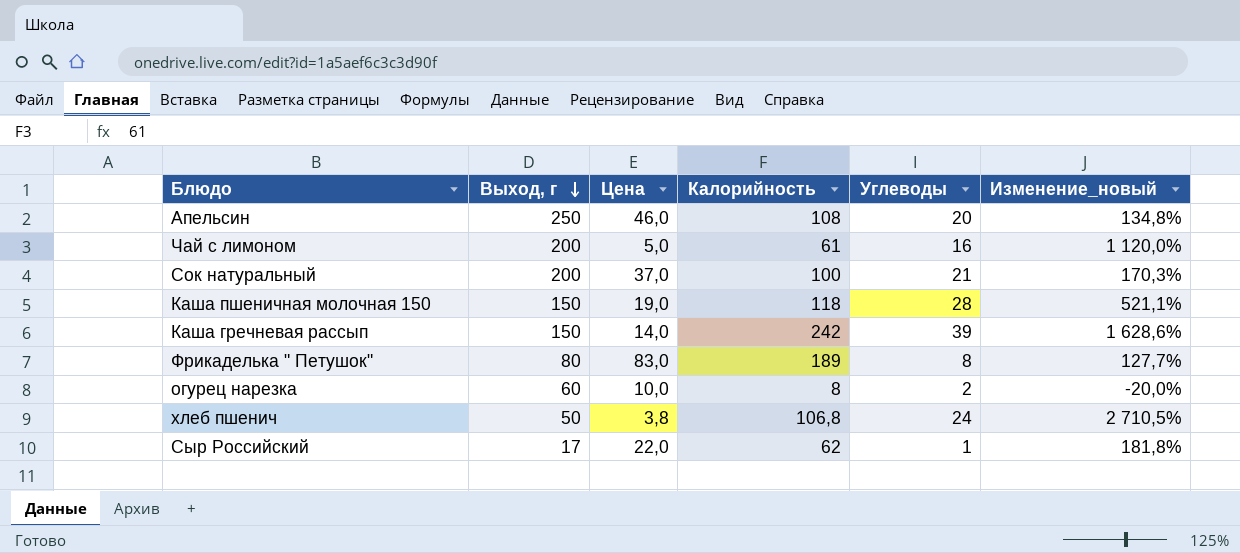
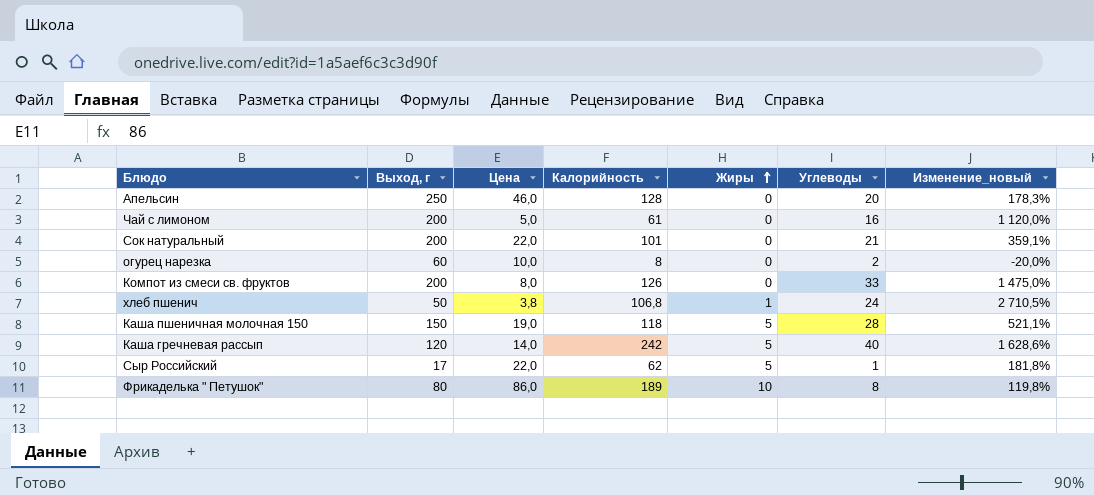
row order: Выход, г descending -> Жиры ascending
column Жиры | position: none -> 5
Апельсин | Калорийность: 108 -> 128
Апельсин | Изменение_новый: 134,8% -> 178,3%
Сок натуральный | Цена: 37,0 -> 22,0
Сок натуральный | Калорийность: 100 -> 101
Сок натуральный | Изменение_новый: 170,3% -> 359,1%
row Компот из смеси св. фруктов: none -> 200 | 8,0 | 126 | 0 | 33 | 1 475,0%
Каша гречневая рассып | Выход, г: 150 -> 120
Каша гречневая рассып | Углеводы: 39 -> 40
Фрикаделька " Петушок" | Цена: 83,0 -> 86,0
Фрикаделька " Петушок" | Изменение_новый: 127,7% -> 119,8%

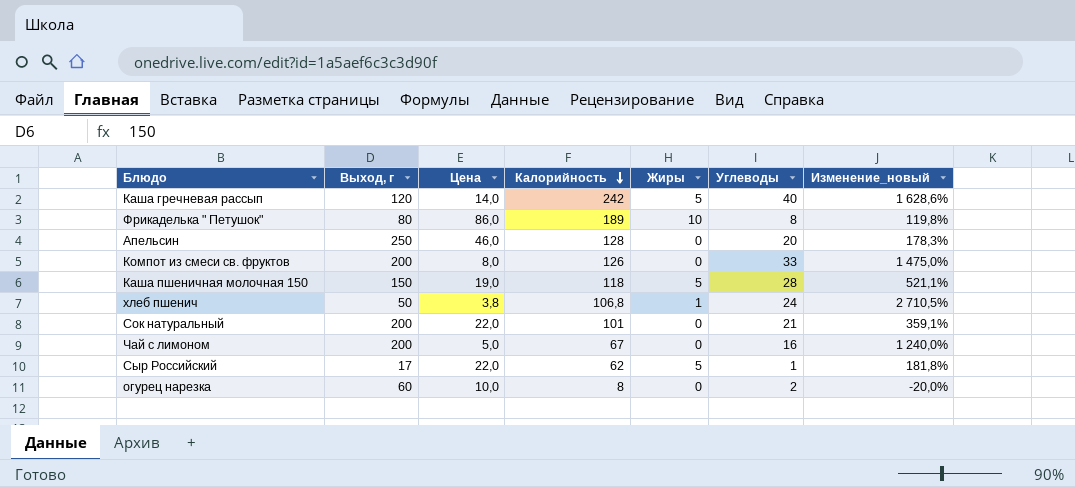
row order: Жиры ascending -> Калорийность descending
Чай с лимоном | Калорийность: 61 -> 67
Чай с лимоном | Изменение_новый: 1 120,0% -> 1 240,0%

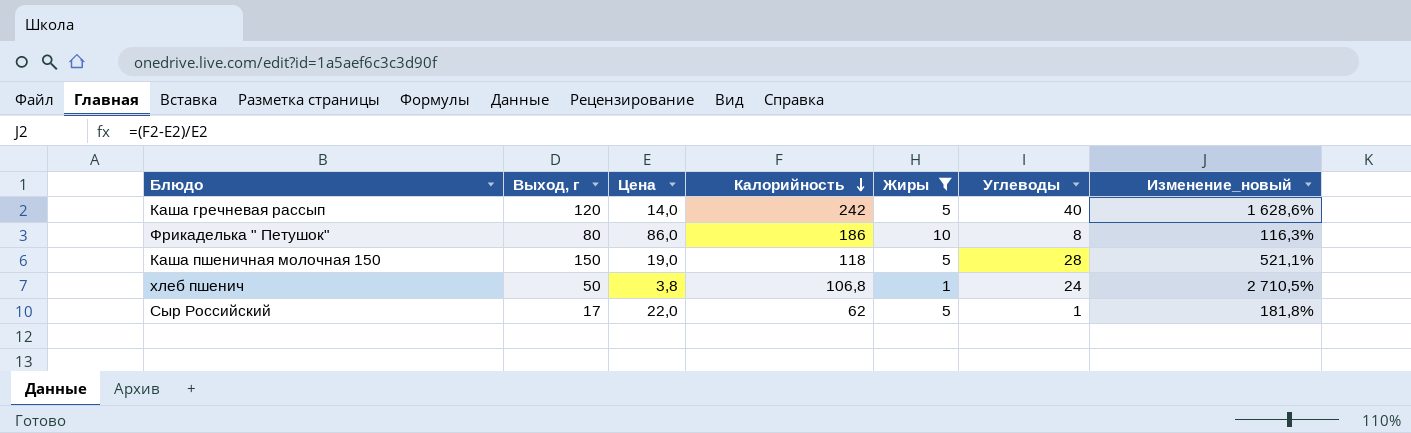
filter: none -> Жиры != 0
Фрикаделька " Петушок" | Калорийность: 189 -> 186
Фрикаделька " Петушок" | Изменение_новый: 119,8% -> 116,3%

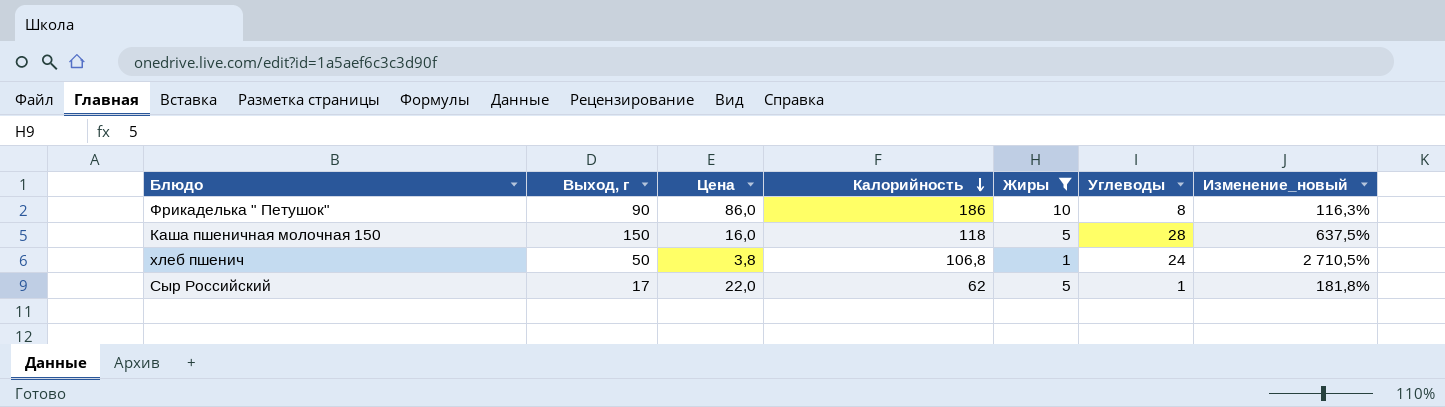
row Каша гречневая рассып: 120 | 14,0 | 242 | 5 | 40 | 1 628,6% -> none
Фрикаделька " Петушок" | Выход, г: 80 -> 90
Каша пшеничная молочная 150 | Цена: 19,0 -> 16,0
Каша пшеничная молочная 150 | Изменение_новый: 521,1% -> 637,5%

